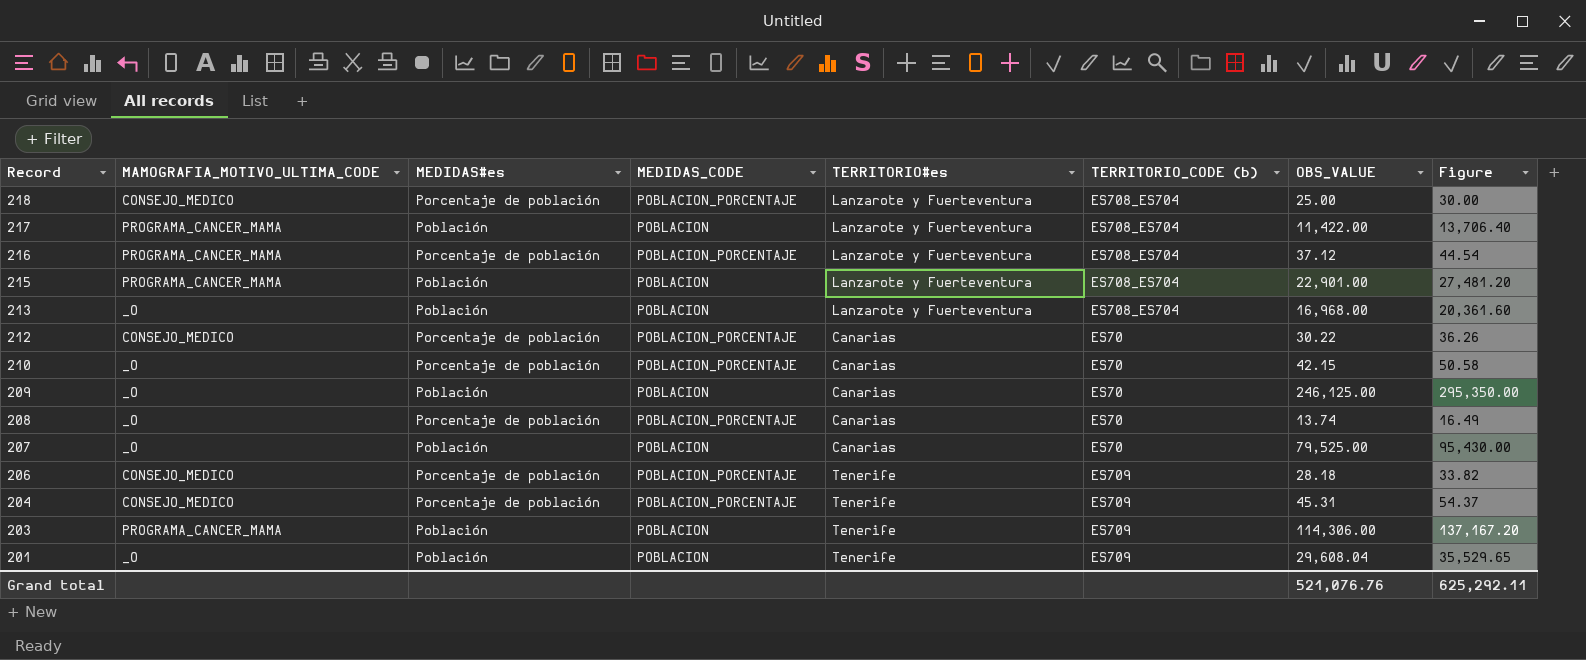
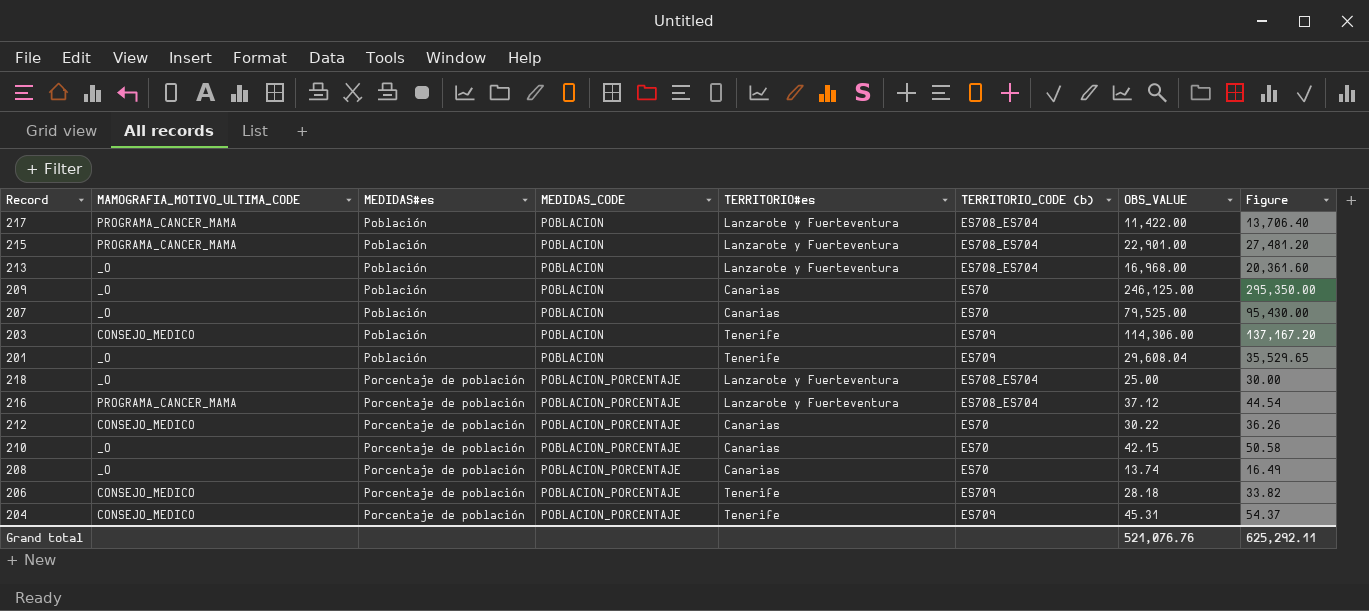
row order: Record descending -> MEDIDAS#es ascending
203 | MAMOGRAFIA_MOTIVO_ULTIMA_CODE: PROGRAMA_CANCER_MAMA -> CONSEJO_MEDICO
218 | MAMOGRAFIA_MOTIVO_ULTIMA_CODE: CONSEJO_MEDICO -> _O

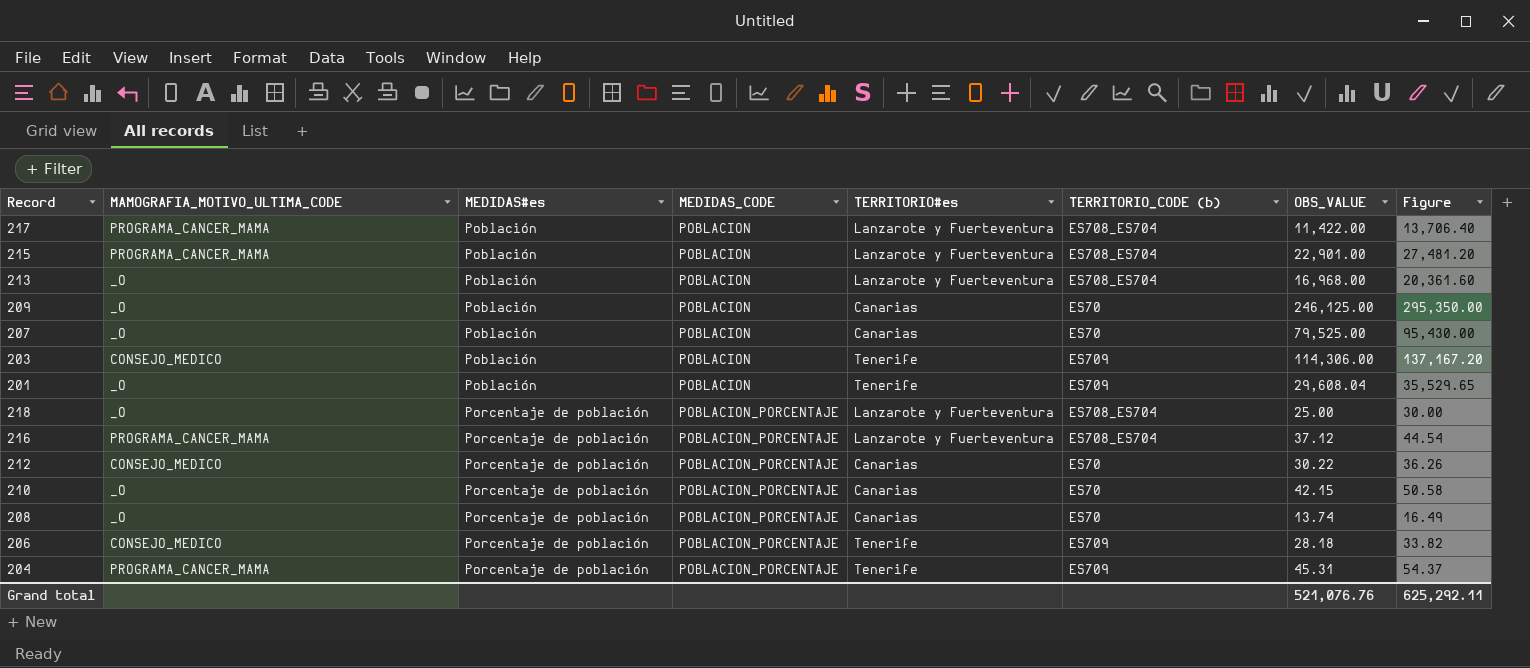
204 | MAMOGRAFIA_MOTIVO_ULTIMA_CODE: CONSEJO_MEDICO -> PROGRAMA_CANCER_MAMA

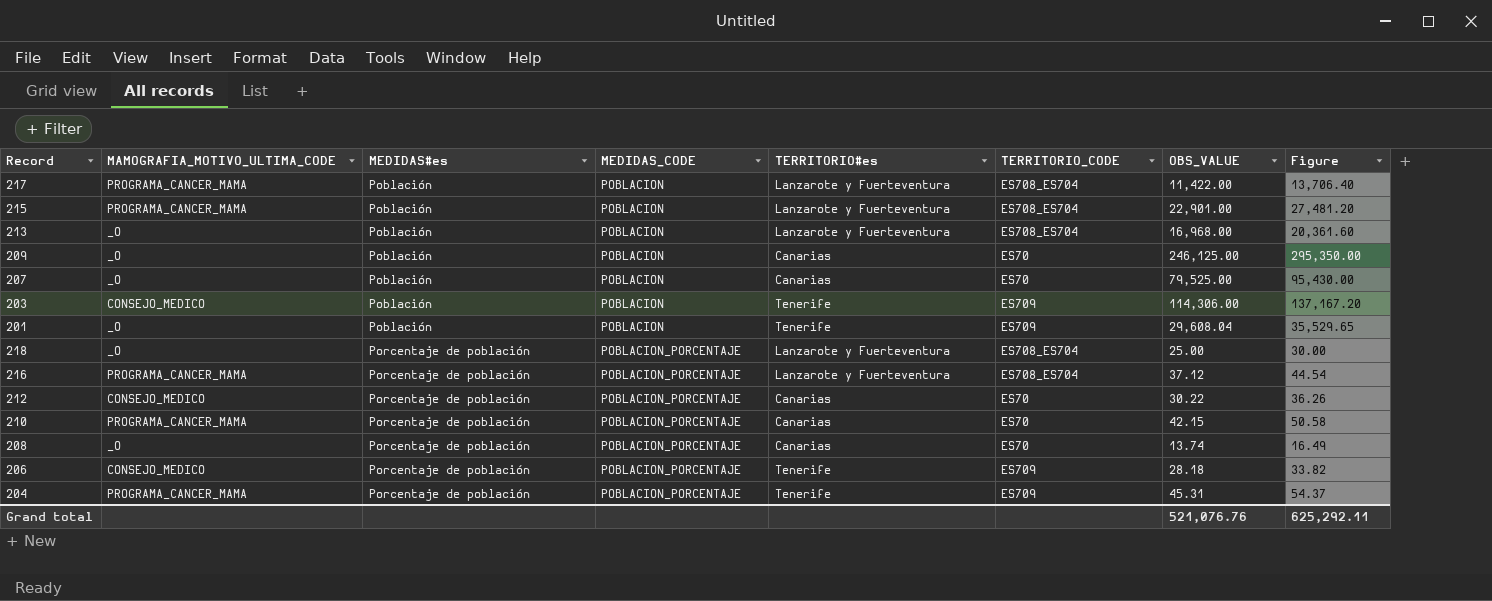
column name: TERRITORIO_CODE (b) -> TERRITORIO_CODE
210 | MAMOGRAFIA_MOTIVO_ULTIMA_CODE: _O -> PROGRAMA_CANCER_MAMA

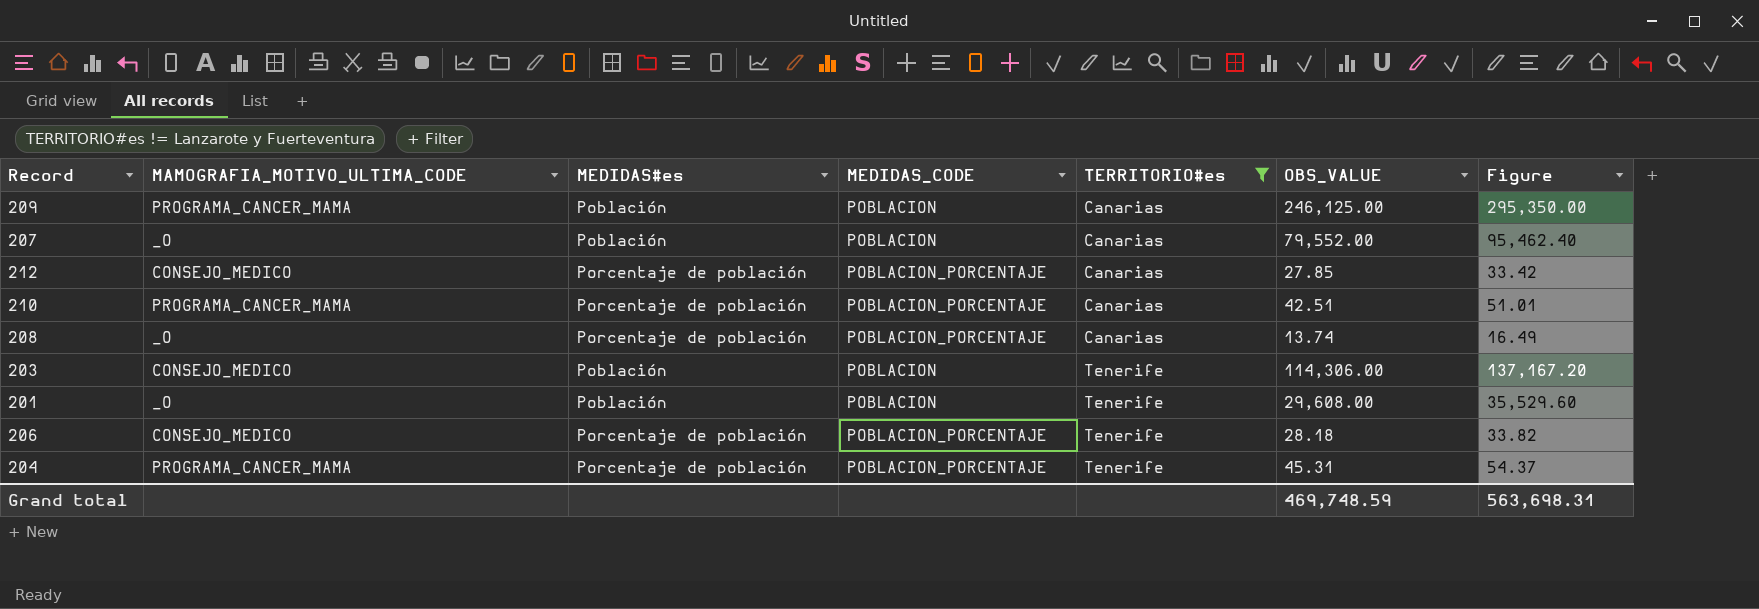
filter: none -> TERRITORIO#es != Lanzarote y Fuerteventura
row order: MEDIDAS#es ascending -> TERRITORIO#es ascending
column TERRITORIO_CODE | position: 6 -> none
209 | MAMOGRAFIA_MOTIVO_ULTIMA_CODE: _O -> PROGRAMA_CANCER_MAMA
207 | OBS_VALUE: 79,525.00 -> 79,552.00
207 | Figure: 95,430.00 -> 95,462.40
212 | OBS_VALUE: 30.22 -> 27.85
212 | Figure: 36.26 -> 33.42
210 | OBS_VALUE: 42.15 -> 42.51
210 | Figure: 50.58 -> 51.01
201 | OBS_VALUE: 29,608.04 -> 29,608.00
201 | Figure: 35,529.65 -> 35,529.60
Grand total | OBS_VALUE: 521,076.76 -> 469,748.59
Grand total | Figure: 625,292.11 -> 563,698.31

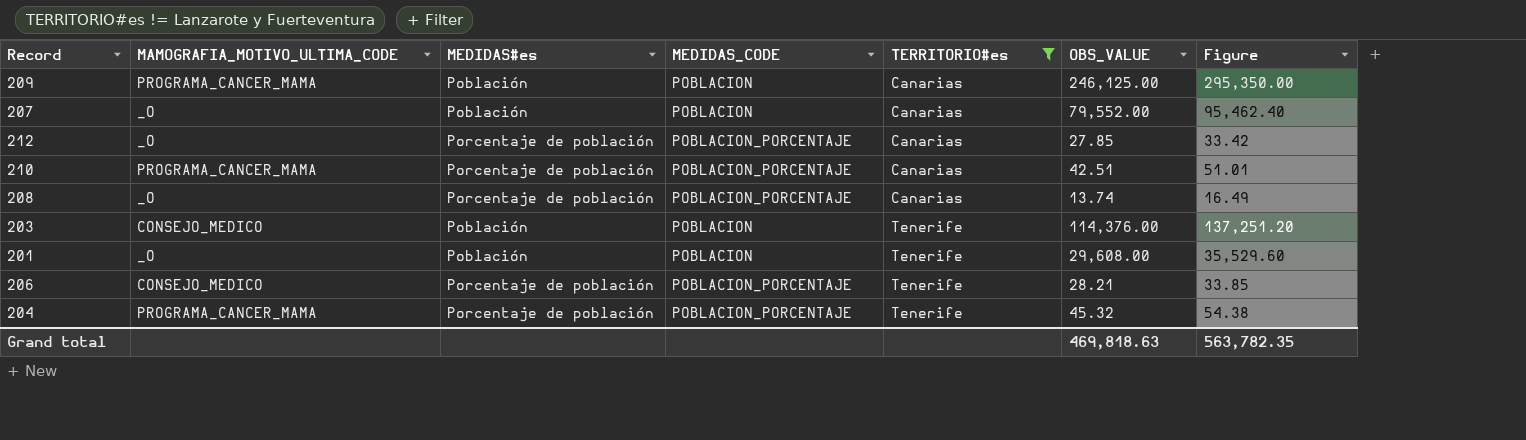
212 | MAMOGRAFIA_MOTIVO_ULTIMA_CODE: CONSEJO_MEDICO -> _O
203 | OBS_VALUE: 114,306.00 -> 114,376.00
203 | Figure: 137,167.20 -> 137,251.20
206 | OBS_VALUE: 28.18 -> 28.21
206 | Figure: 33.82 -> 33.85
204 | OBS_VALUE: 45.31 -> 45.32
204 | Figure: 54.37 -> 54.38
Grand total | OBS_VALUE: 469,748.59 -> 469,818.63
Grand total | Figure: 563,698.31 -> 563,782.35

